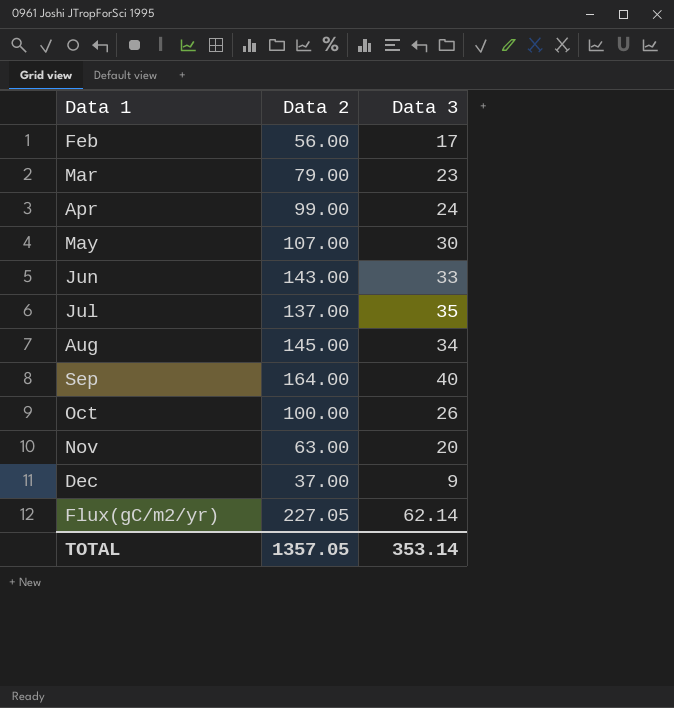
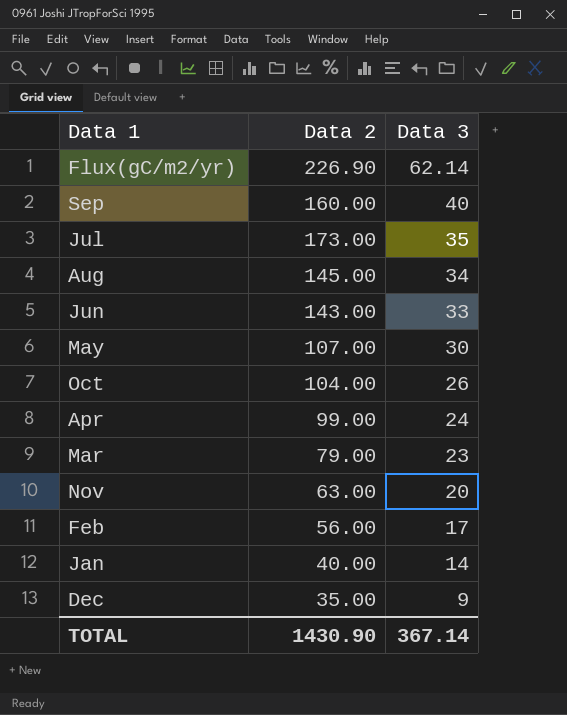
row order: none -> Data 3 descending
Flux(gC/m2/yr) | Data 2: 227.05 -> 226.90
Sep | Data 2: 164.00 -> 160.00
Jul | Data 2: 137.00 -> 173.00
Oct | Data 2: 100.00 -> 104.00
row Jan: none -> 40.00 | 14
Dec | Data 2: 37.00 -> 35.00
TOTAL | Data 2: 1357.05 -> 1430.90
TOTAL | Data 3: 353.14 -> 367.14

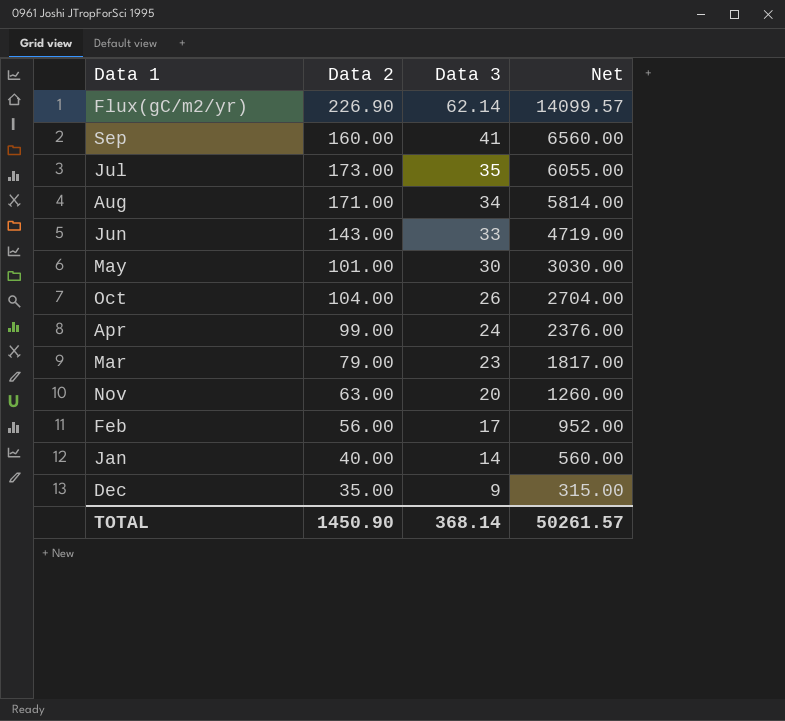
column Net | formula: none -> [Data 2] * [Data 3]
Sep | Data 3: 40 -> 41
Aug | Data 2: 145.00 -> 171.00
May | Data 2: 107.00 -> 101.00
TOTAL | Data 2: 1430.90 -> 1450.90
TOTAL | Data 3: 367.14 -> 368.14

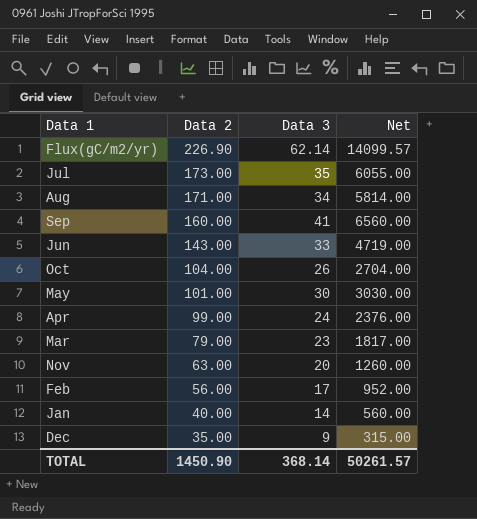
row order: Data 3 descending -> Data 2 descending

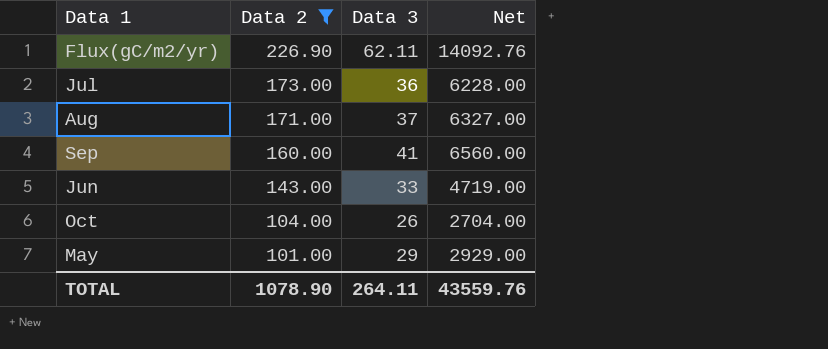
filter: none -> Data 2 >= 101.00
Flux(gC/m2/yr) | Data 3: 62.14 -> 62.11
Flux(gC/m2/yr) | Net: 14099.57 -> 14092.76
Jul | Data 3: 35 -> 36
Jul | Net: 6055.00 -> 6228.00
Aug | Data 3: 34 -> 37
Aug | Net: 5814.00 -> 6327.00
May | Data 3: 30 -> 29
May | Net: 3030.00 -> 2929.00
TOTAL | Data 2: 1450.90 -> 1078.90
TOTAL | Data 3: 368.14 -> 264.11
TOTAL | Net: 50261.57 -> 43559.76

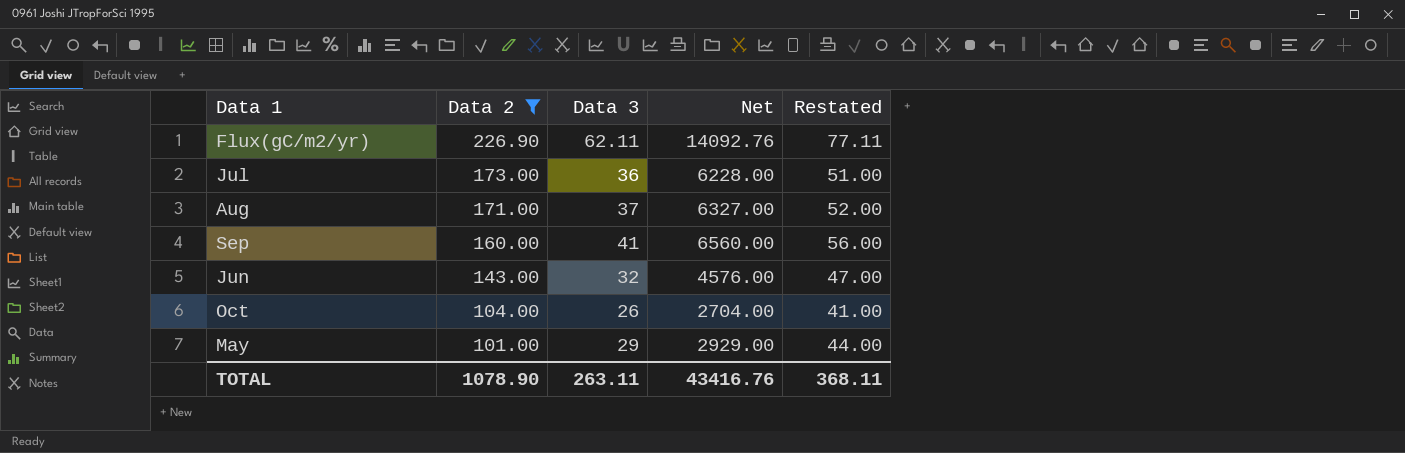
column Restated | formula: none -> [Data 3] + 15
Jun | Data 3: 33 -> 32
Jun | Net: 4719.00 -> 4576.00
TOTAL | Data 3: 264.11 -> 263.11
TOTAL | Net: 43559.76 -> 43416.76

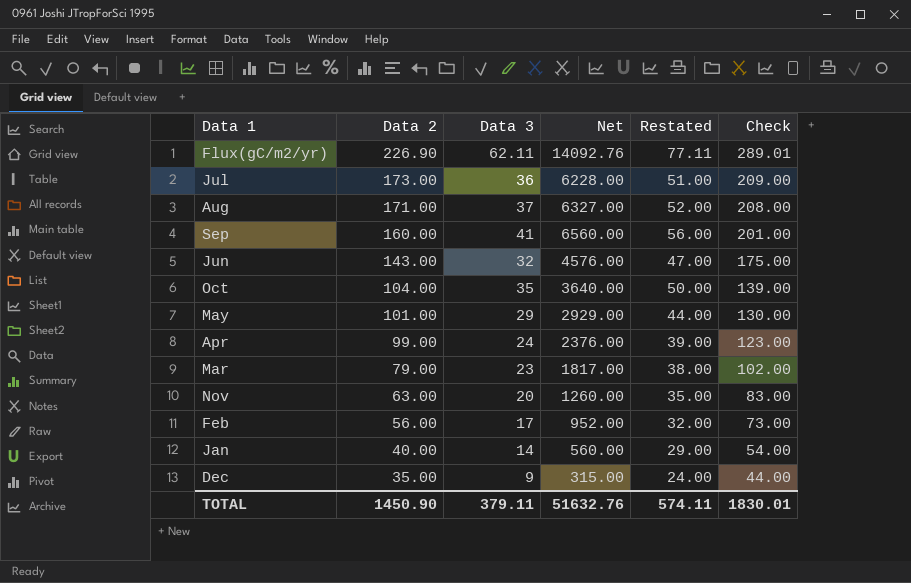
filter: Data 2 >= 101.00 -> none
column Check | formula: none -> [Data 2] + [Data 3]
Oct | Data 3: 26 -> 35
Oct | Net: 2704.00 -> 3640.00
Oct | Restated: 41.00 -> 50.00
TOTAL | Data 2: 1078.90 -> 1450.90
TOTAL | Data 3: 263.11 -> 379.11
TOTAL | Net: 43416.76 -> 51632.76
TOTAL | Restated: 368.11 -> 574.11

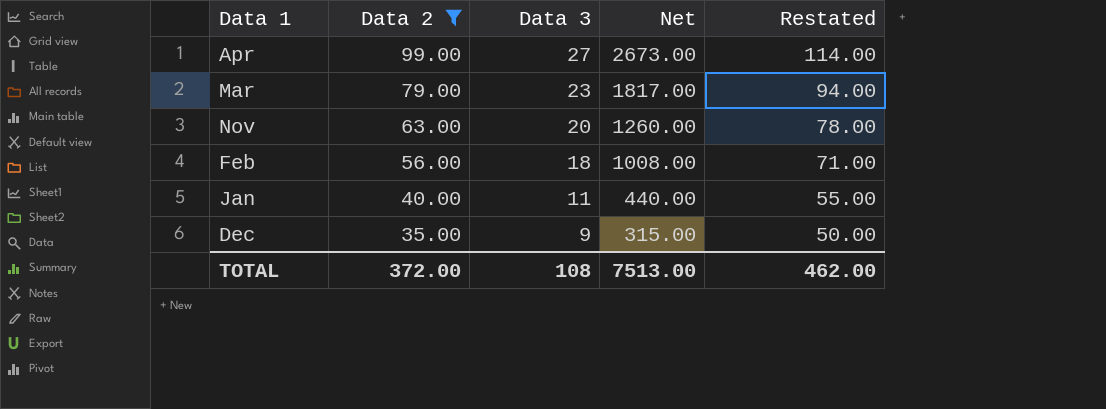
filter: none -> Data 2 <= 99.00
column Check | formula: [Data 2] + [Data 3] -> none
column Restated | formula: [Data 3] + 15 -> [Data 2] + 15
Apr | Data 3: 24 -> 27
Apr | Net: 2376.00 -> 2673.00
Feb | Data 3: 17 -> 18
Feb | Net: 952.00 -> 1008.00
Jan | Data 3: 14 -> 11
Jan | Net: 560.00 -> 440.00
TOTAL | Data 2: 1450.90 -> 372.00
TOTAL | Data 3: 379.11 -> 108
TOTAL | Net: 51632.76 -> 7513.00
TOTAL | Restated: 574.11 -> 462.00

